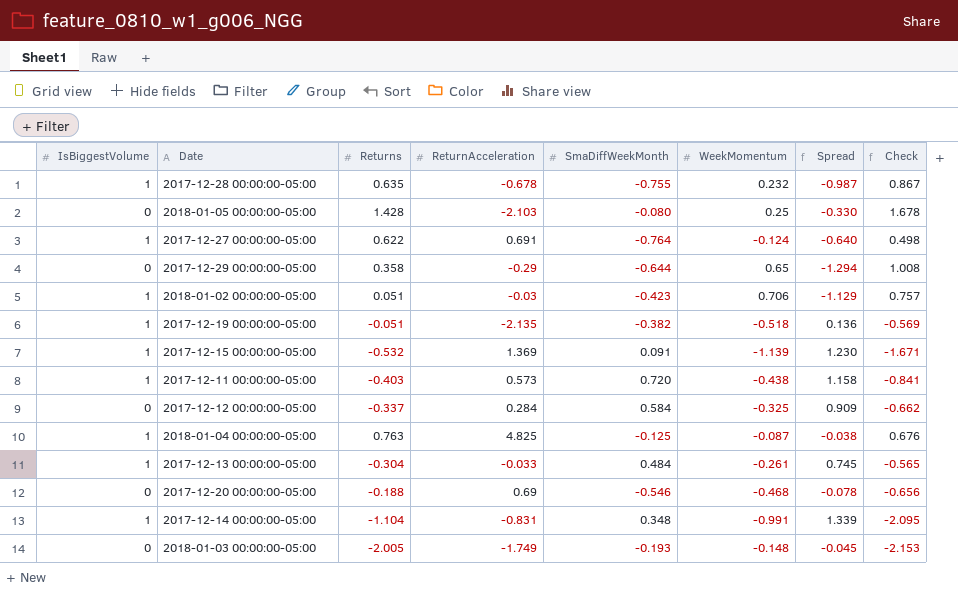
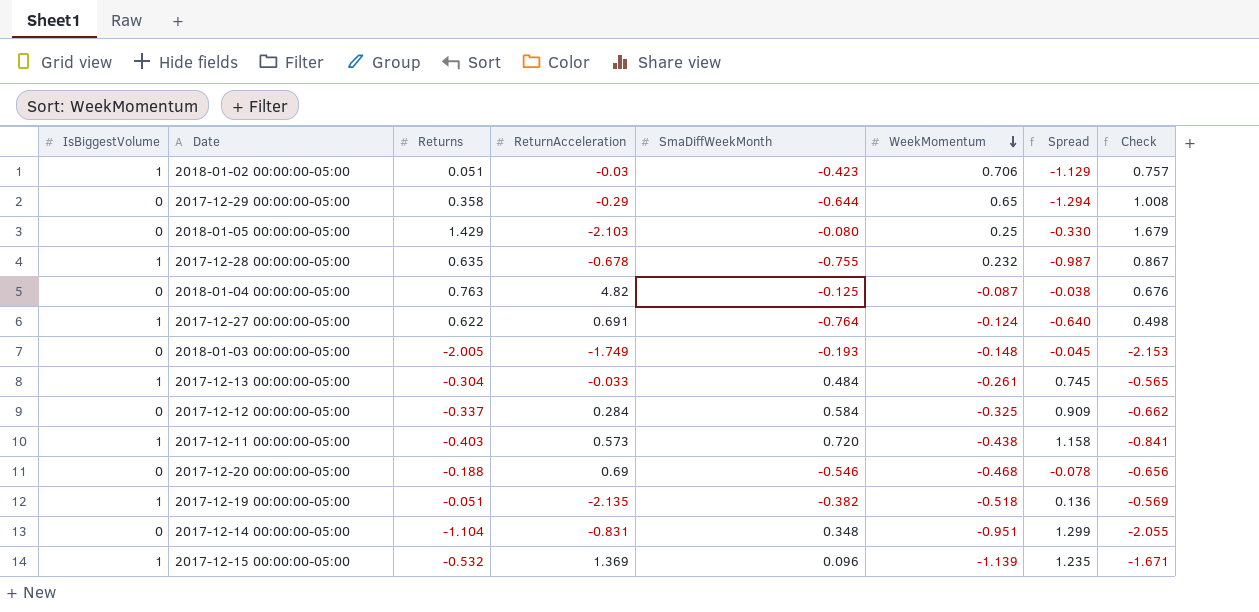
row order: none -> WeekMomentum descending
2018-01-05 00:00:00-05:00 | Returns: 1.428 -> 1.429
2018-01-05 00:00:00-05:00 | Check: 1.678 -> 1.679
2018-01-04 00:00:00-05:00 | IsBiggestVolume: 1 -> 0
2018-01-04 00:00:00-05:00 | ReturnAcceleration: 4.825 -> 4.82
2017-12-14 00:00:00-05:00 | IsBiggestVolume: 1 -> 0
2017-12-14 00:00:00-05:00 | WeekMomentum: -0.991 -> -0.951
2017-12-14 00:00:00-05:00 | Spread: 1.339 -> 1.299
2017-12-14 00:00:00-05:00 | Check: -2.095 -> -2.055
2017-12-15 00:00:00-05:00 | SmaDiffWeekMonth: 0.091 -> 0.096
2017-12-15 00:00:00-05:00 | Spread: 1.230 -> 1.235

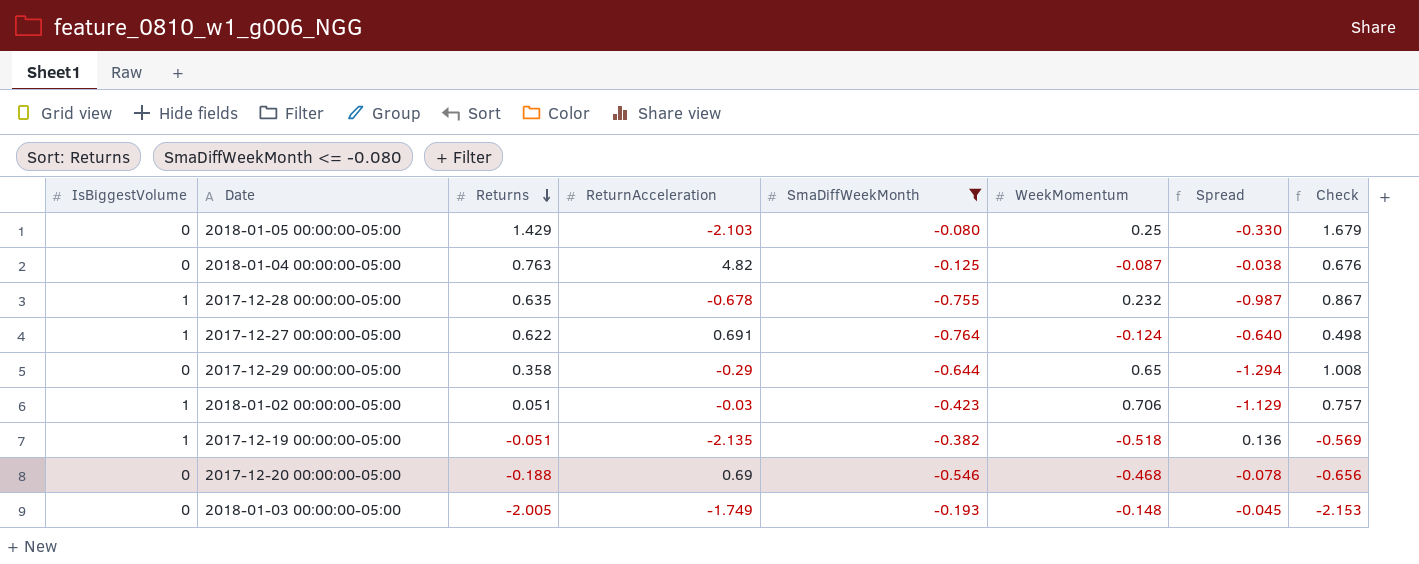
filter: none -> SmaDiffWeekMonth <= -0.080
row order: WeekMomentum descending -> Returns descending

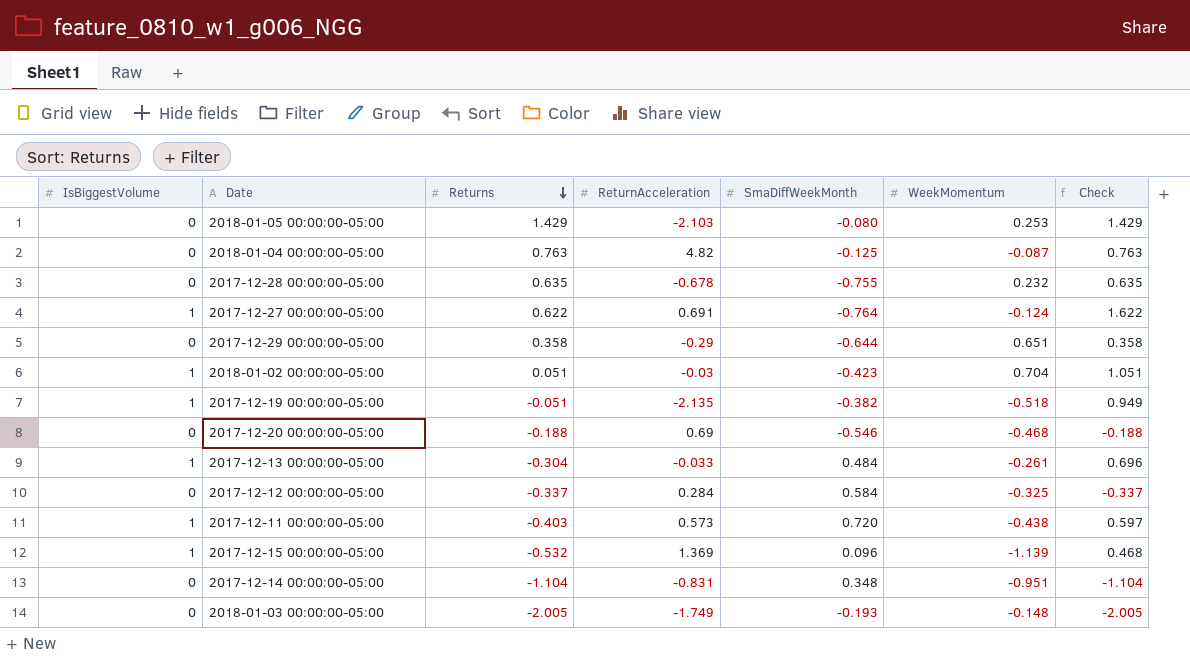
filter: SmaDiffWeekMonth <= -0.080 -> none
column Spread | formula: [SmaDiffWeekMonth] - [WeekMomentum] -> none
column Check | formula: [Returns] + [WeekMomentum] -> [IsBiggestVolume] + [Returns]
2018-01-05 00:00:00-05:00 | WeekMomentum: 0.25 -> 0.253
2017-12-28 00:00:00-05:00 | IsBiggestVolume: 1 -> 0
2017-12-29 00:00:00-05:00 | WeekMomentum: 0.65 -> 0.651
2018-01-02 00:00:00-05:00 | WeekMomentum: 0.706 -> 0.704

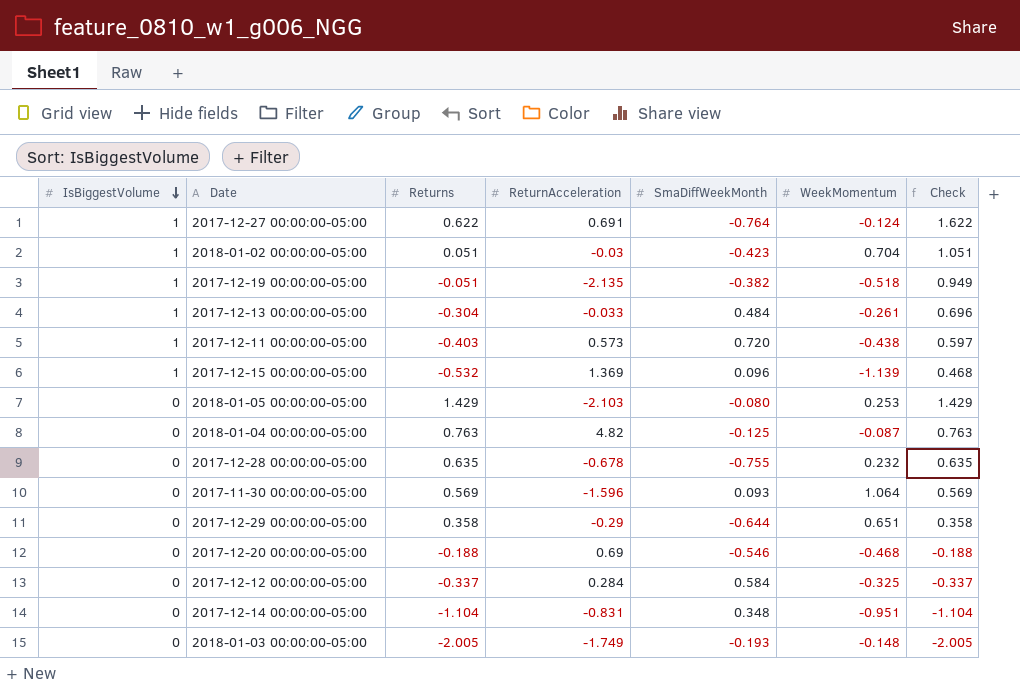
row order: Returns descending -> IsBiggestVolume descending
row 2017-11-30 00:00:00-05:00: none -> 0 | 0.569 | -1.596 | 0.093 | 1.064 | 0.569

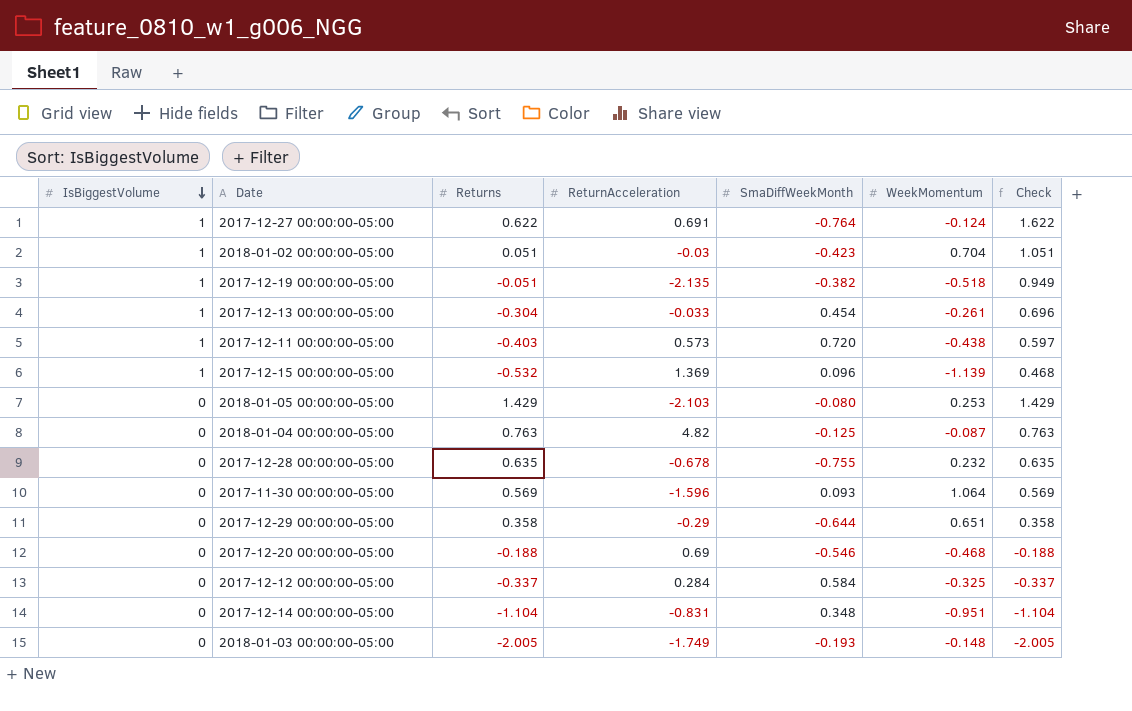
2017-12-13 00:00:00-05:00 | SmaDiffWeekMonth: 0.484 -> 0.454

